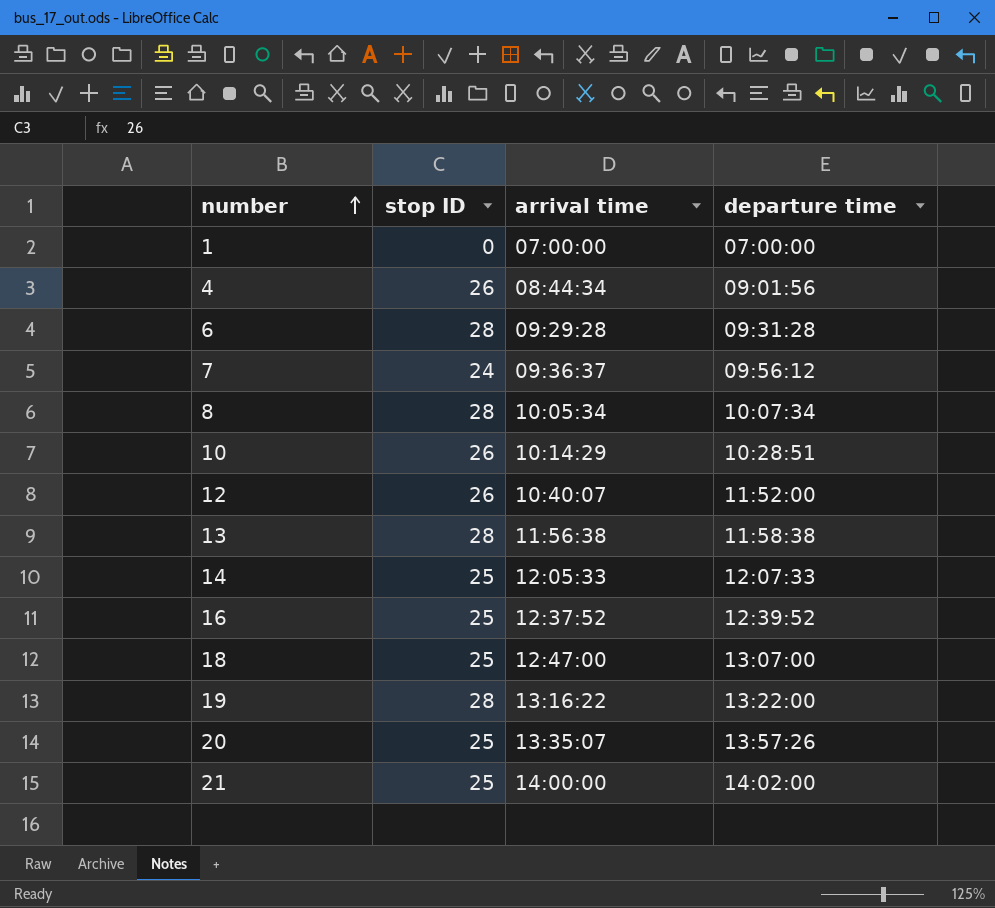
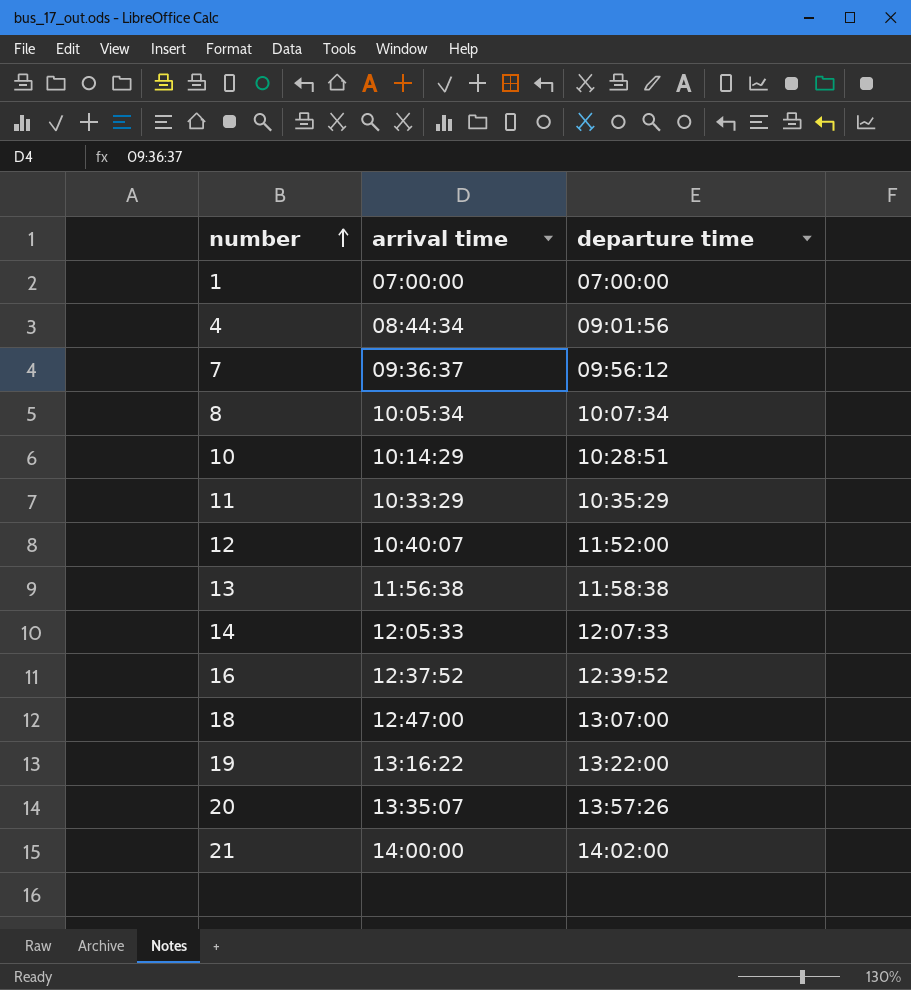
column stop ID | position: 2 -> none
row 6: 28 | 09:29:28 | 09:31:28 -> none
row 11: none -> 10:33:29 | 10:35:29

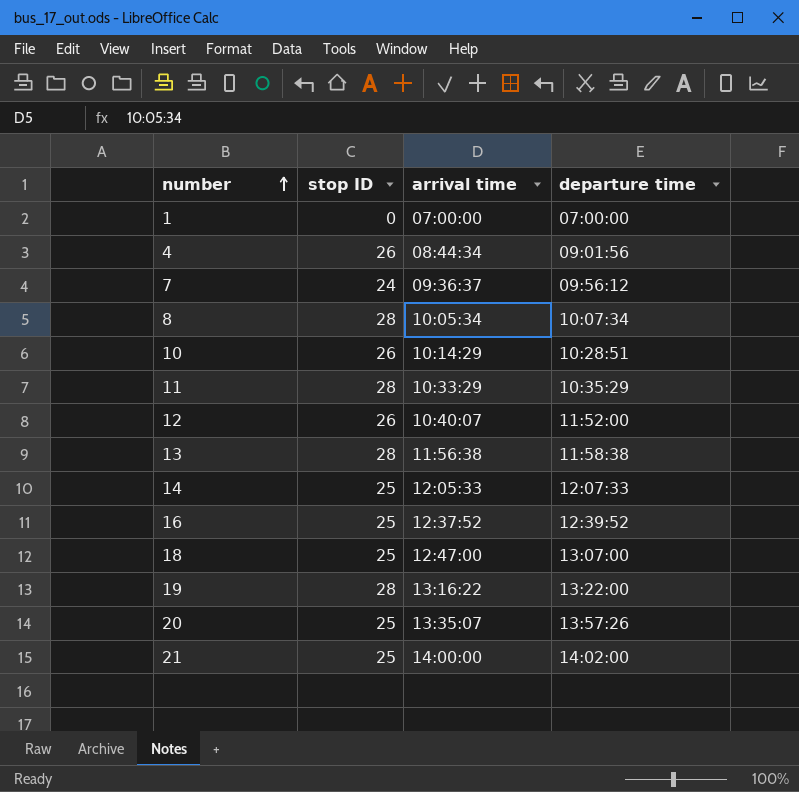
column stop ID | position: none -> 2

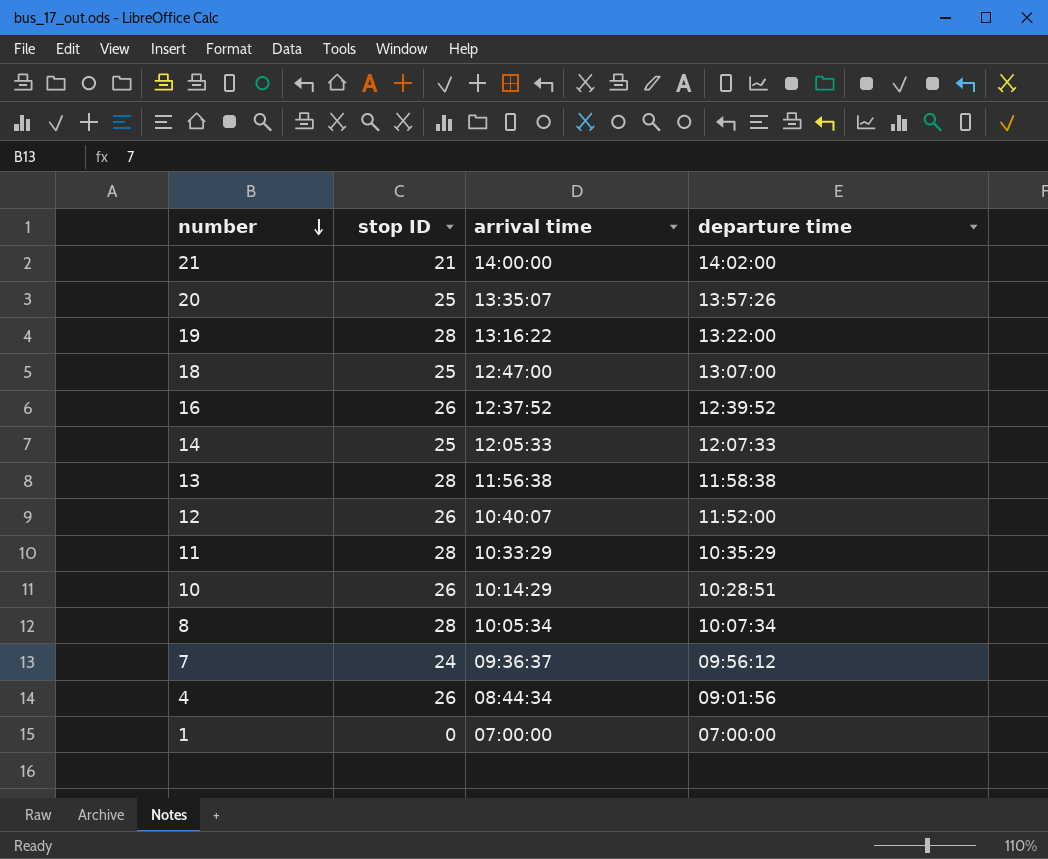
row order: number ascending -> number descending
21 | stop ID: 25 -> 21
16 | stop ID: 25 -> 26

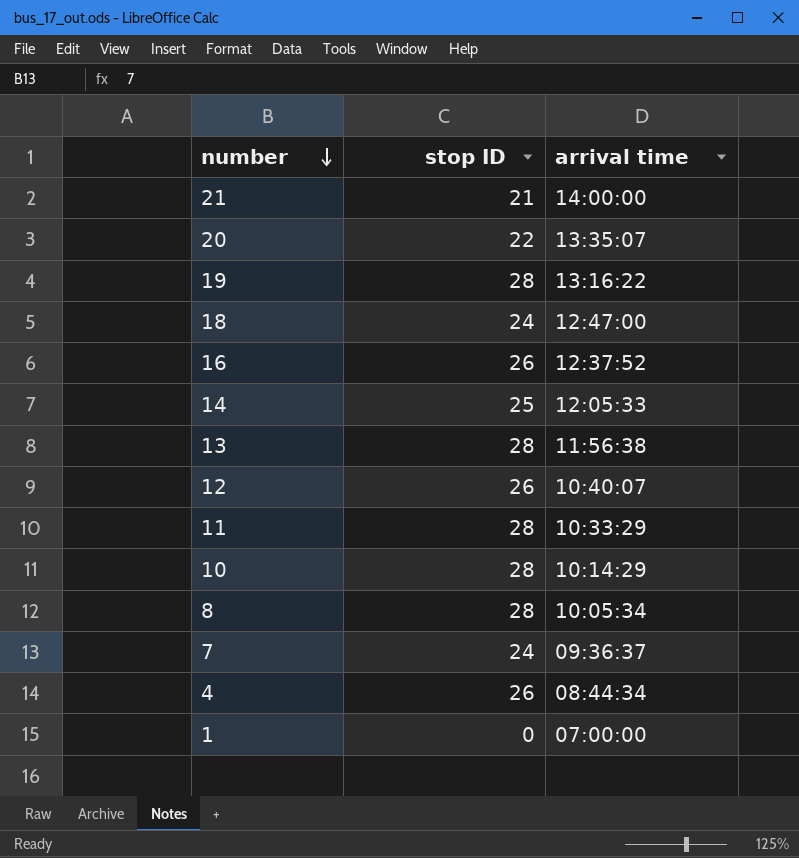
column departure time | position: 4 -> none
20 | stop ID: 25 -> 22
18 | stop ID: 25 -> 24
10 | stop ID: 26 -> 28

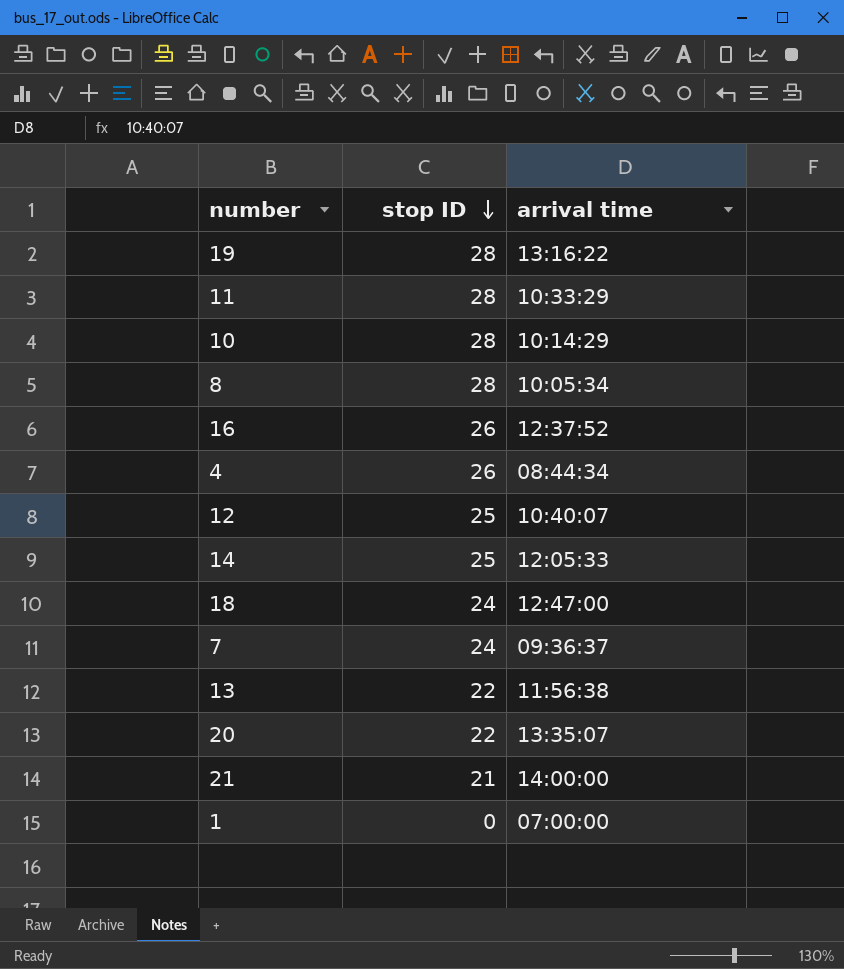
row order: number descending -> stop ID descending
12 | stop ID: 26 -> 25
13 | stop ID: 28 -> 22

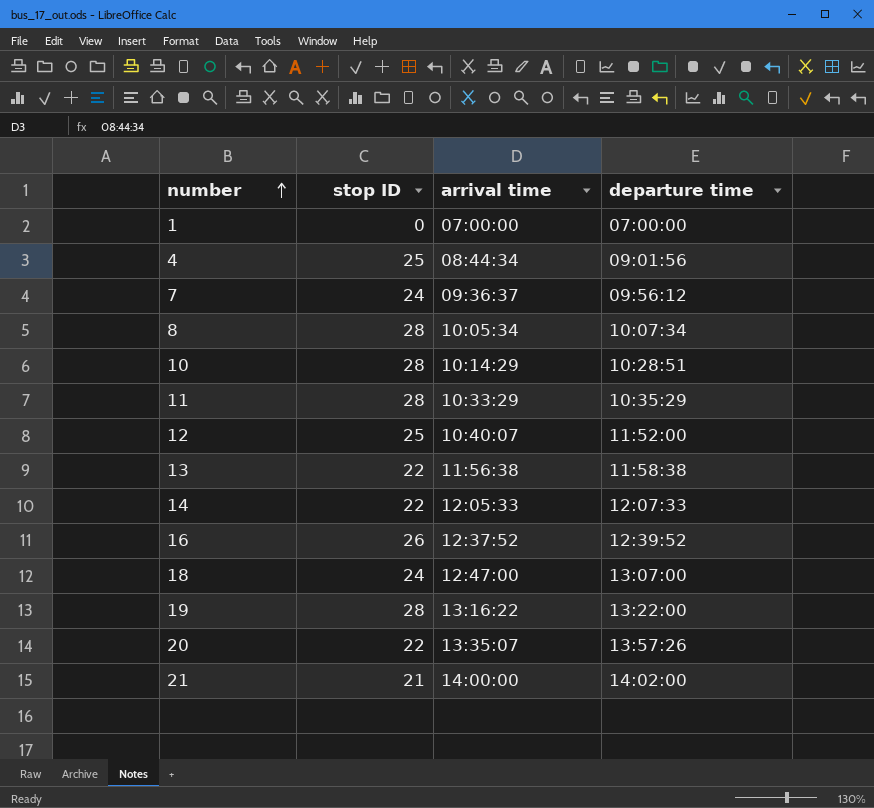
row order: stop ID descending -> number ascending
column departure time | position: none -> 4
4 | stop ID: 26 -> 25
14 | stop ID: 25 -> 22

